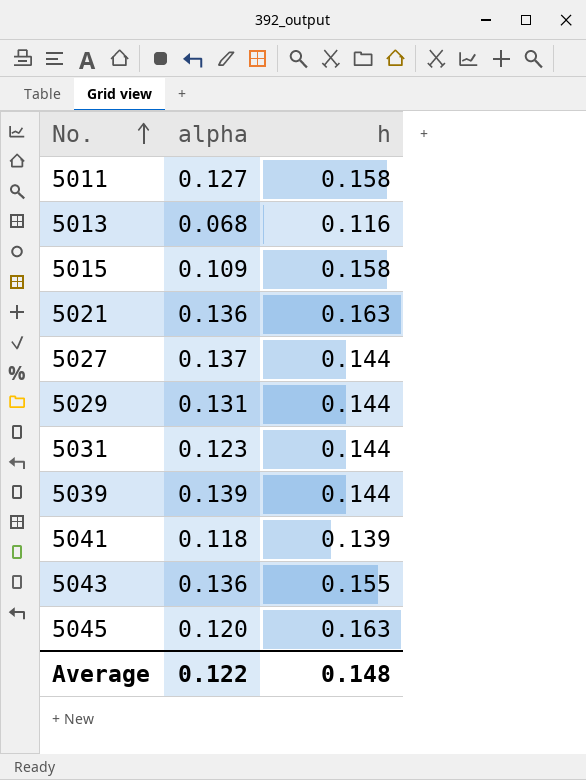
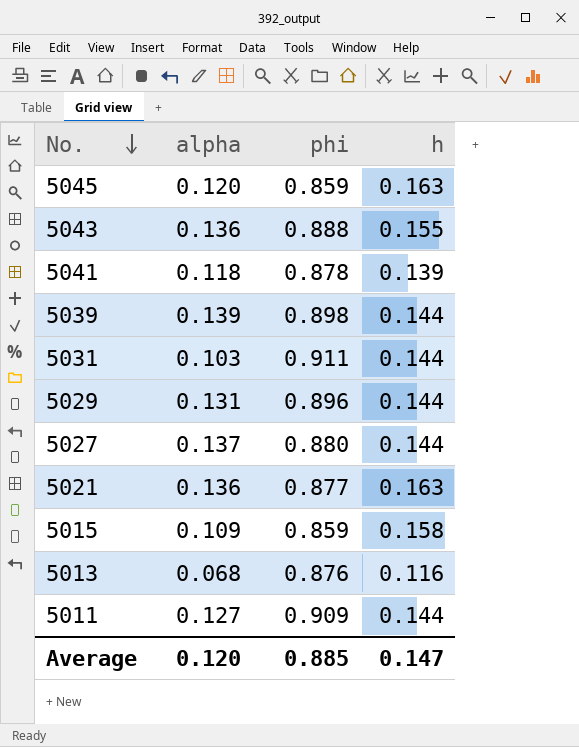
row order: No. ascending -> No. descending
column phi | position: none -> 3
5031 | alpha: 0.123 -> 0.103
5011 | h: 0.158 -> 0.144
Average | alpha: 0.122 -> 0.120
Average | h: 0.148 -> 0.147

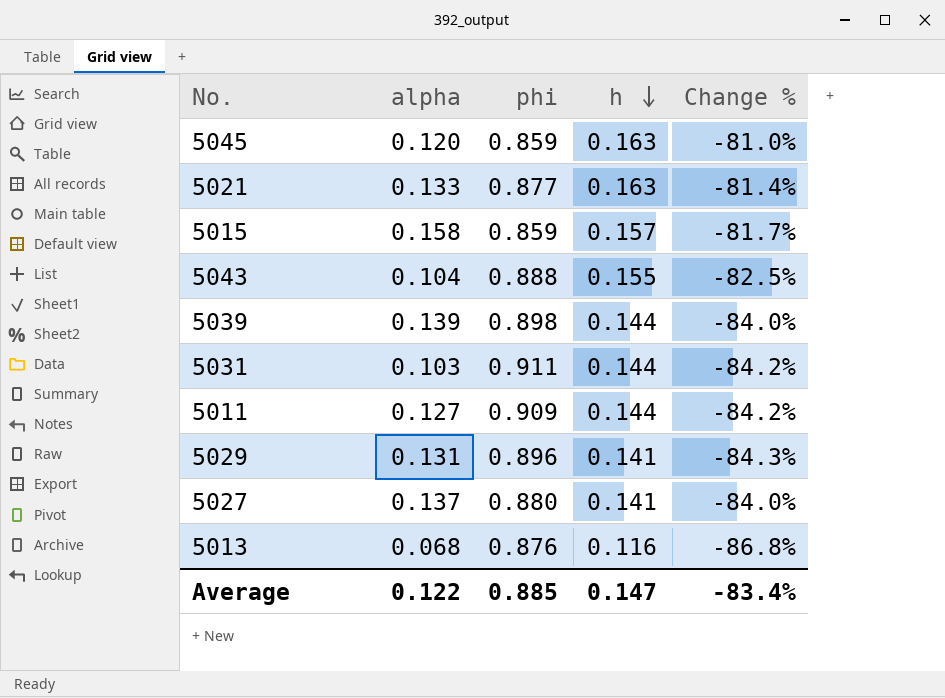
row order: No. descending -> h descending
column Change % | formula: none -> ([h] - [phi]) / [phi]
row 5041: 0.118 | 0.878 | 0.139 -> none
5021 | alpha: 0.136 -> 0.133
5015 | alpha: 0.109 -> 0.158
5015 | h: 0.158 -> 0.157
5043 | alpha: 0.136 -> 0.104
5029 | h: 0.144 -> 0.141
5027 | h: 0.144 -> 0.141
Average | alpha: 0.120 -> 0.122

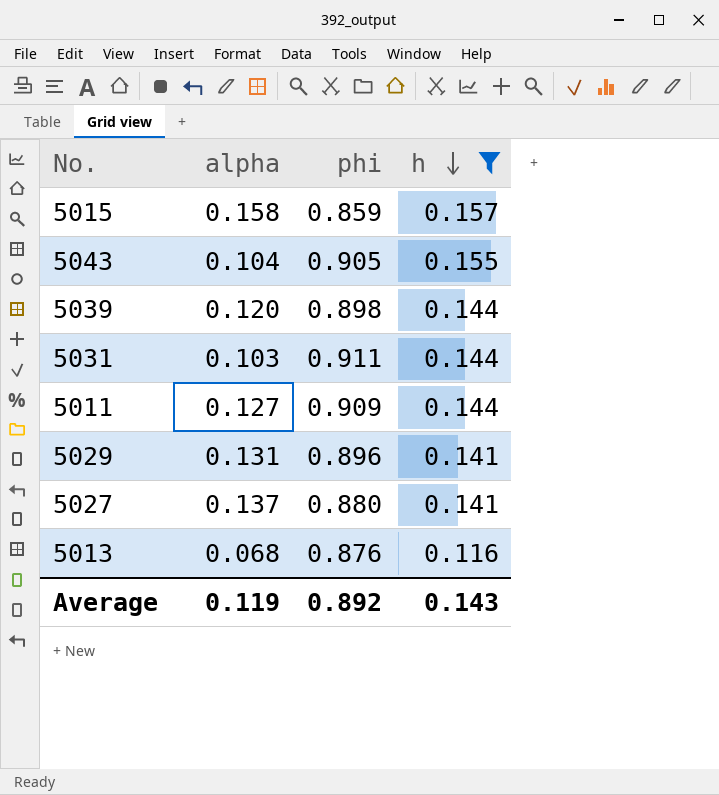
filter: none -> h != 0.163
column Change % | formula: ([h] - [phi]) / [phi] -> none
5043 | phi: 0.888 -> 0.905
5039 | alpha: 0.139 -> 0.120
Average | alpha: 0.122 -> 0.119
Average | phi: 0.885 -> 0.892
Average | h: 0.147 -> 0.143

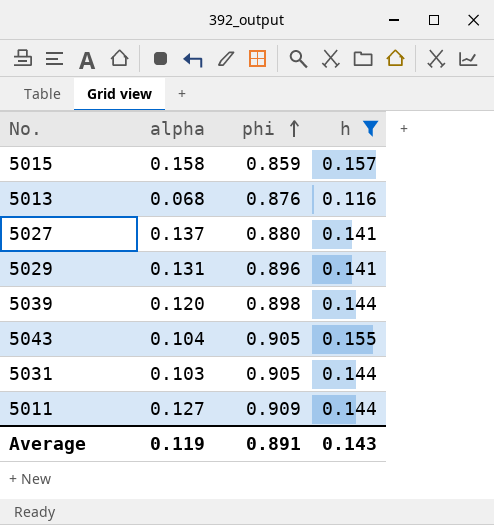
row order: h descending -> phi ascending
5031 | phi: 0.911 -> 0.905
Average | phi: 0.892 -> 0.891

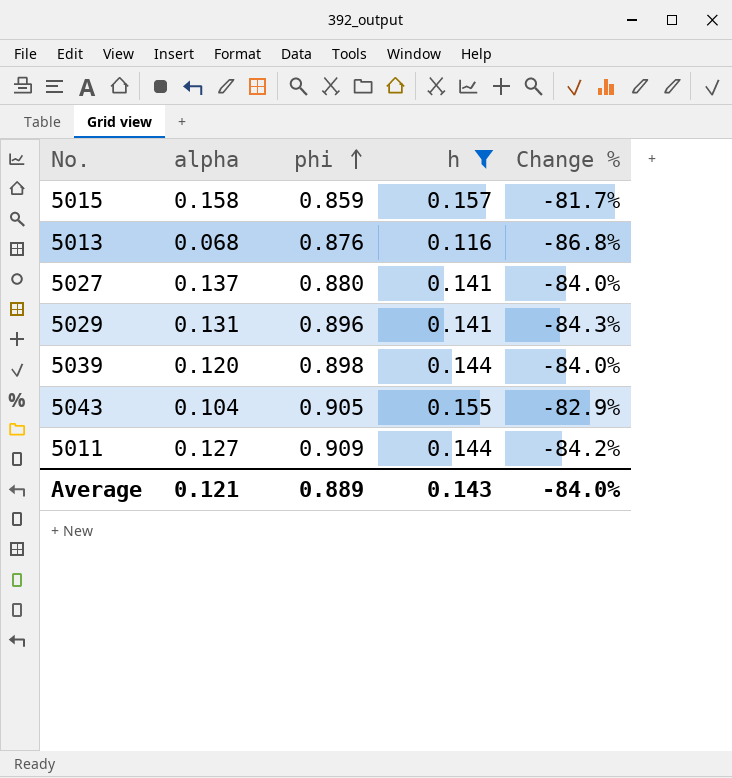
column Change % | formula: none -> ([h] - [phi]) / [phi]
row 5031: 0.103 | 0.905 | 0.144 -> none
Average | alpha: 0.119 -> 0.121
Average | phi: 0.891 -> 0.889

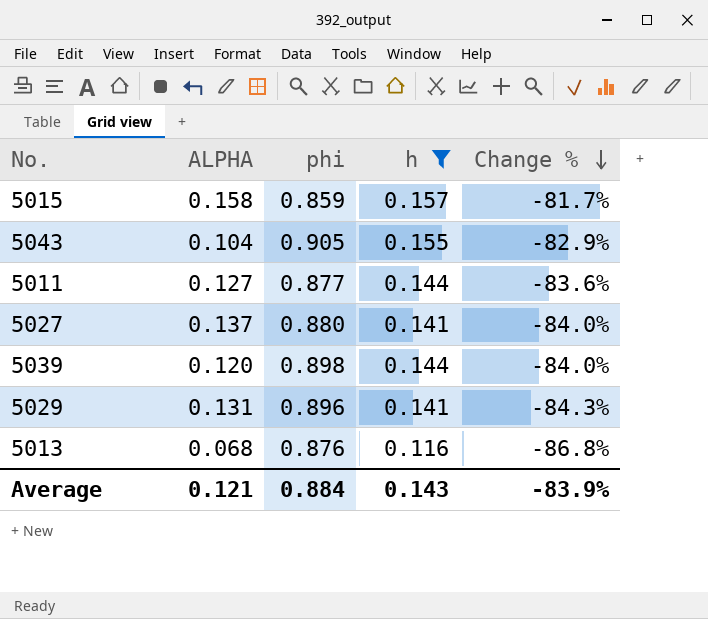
row order: phi ascending -> Change % descending
column name: alpha -> ALPHA
5011 | phi: 0.909 -> 0.877
5011 | Change %: -84.2% -> -83.6%
Average | phi: 0.889 -> 0.884
Average | Change %: -84.0% -> -83.9%

